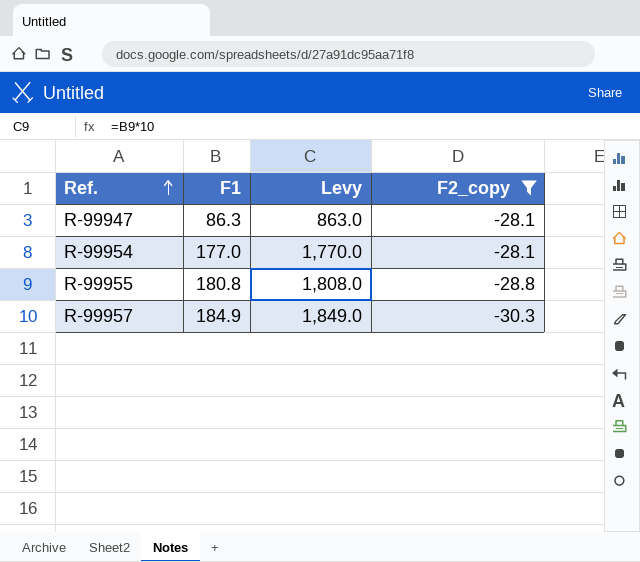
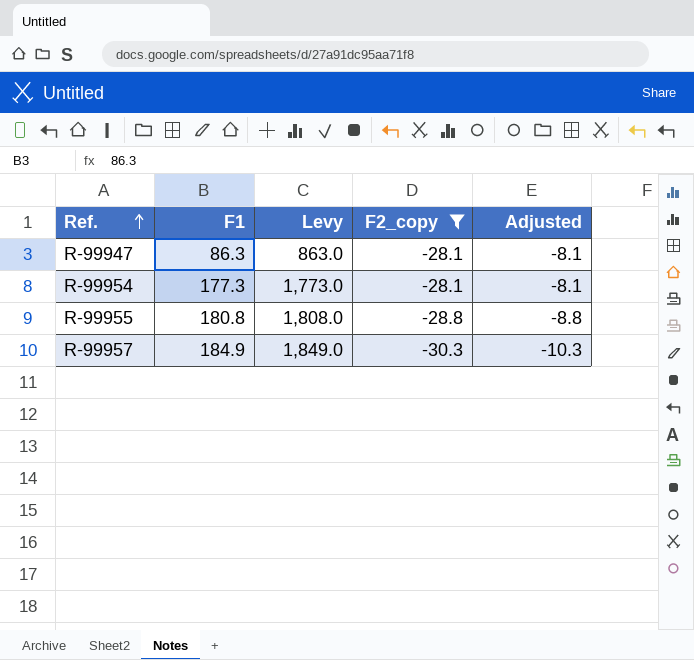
column Adjusted | formula: none -> [F2_copy] + 20
R-99954 | F1: 177.0 -> 177.3
R-99954 | Levy: 1,770.0 -> 1,773.0

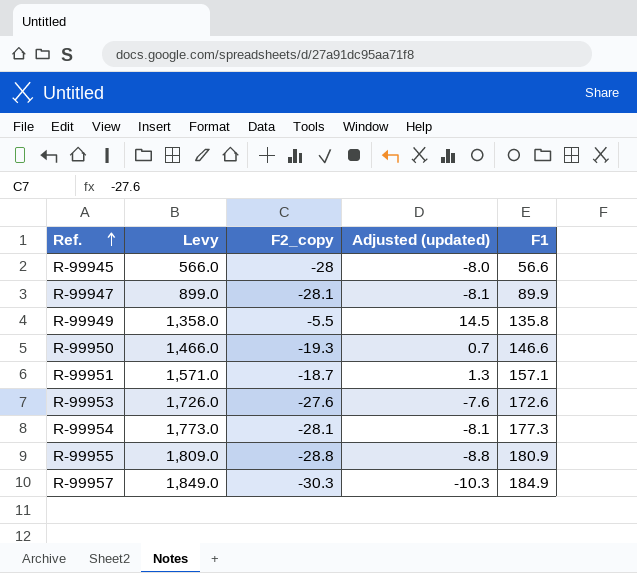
filter: F2_copy <= -28.1 -> none
column name: Adjusted -> Adjusted (updated)
column F1 | position: 2 -> 5
R-99947 | Levy: 863.0 -> 899.0
R-99947 | F1: 86.3 -> 89.9
R-99955 | Levy: 1,808.0 -> 1,809.0
R-99955 | F1: 180.8 -> 180.9

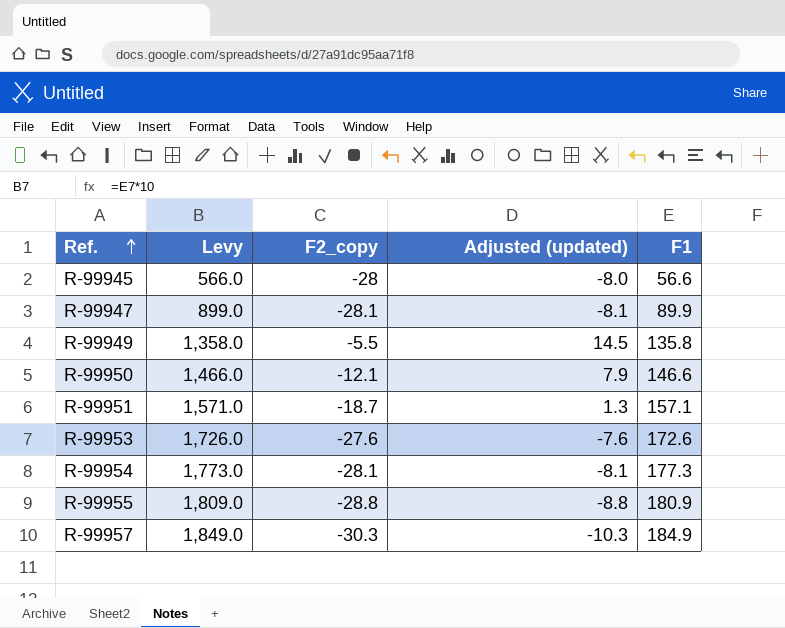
R-99950 | F2_copy: -19.3 -> -12.1
R-99950 | Adjusted (updated): 0.7 -> 7.9

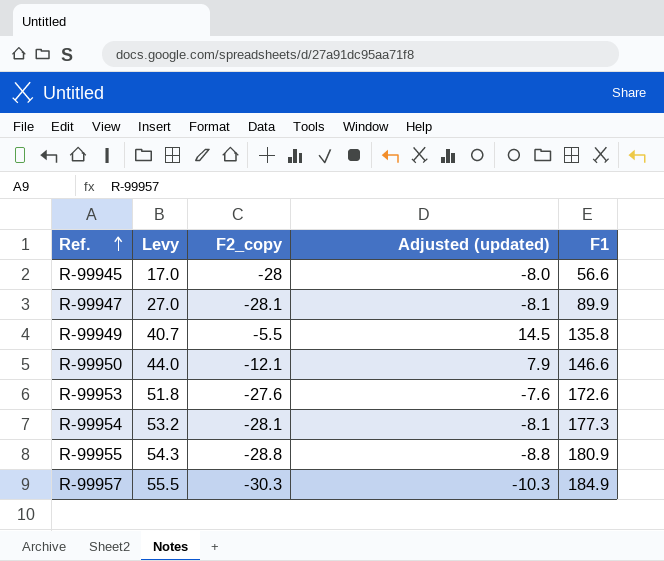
column Levy | formula: [F1] * 10 -> [F1] * 0.3
row R-99951: 1,571.0 | -18.7 | 1.3 | 157.1 -> none

